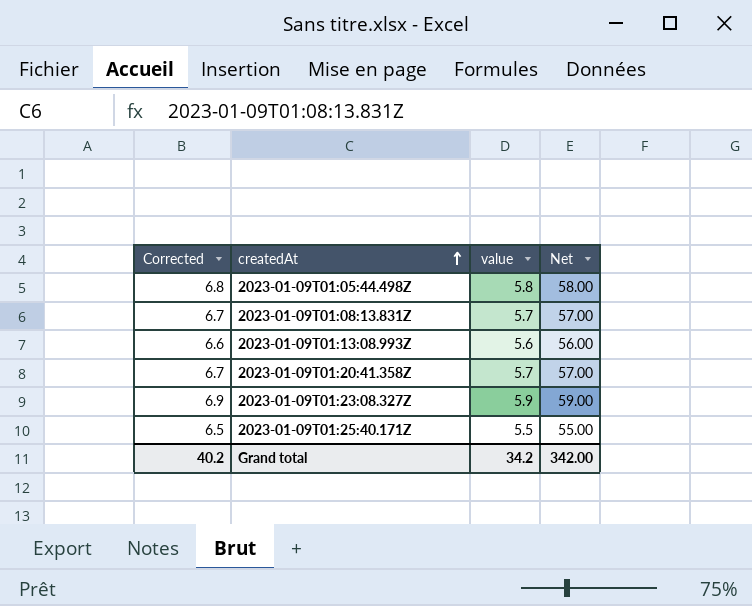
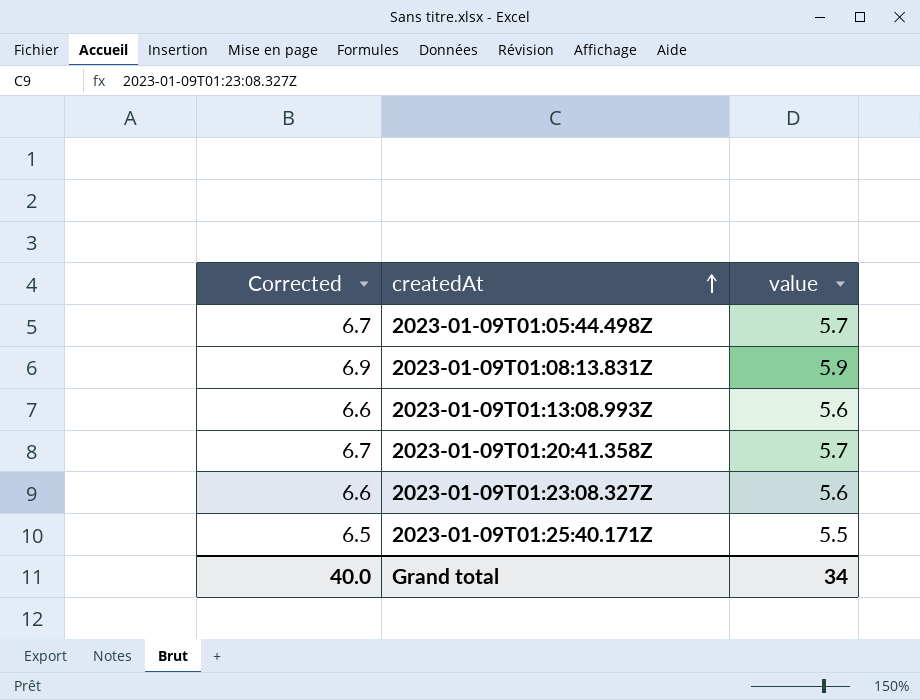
column Net | formula: [value] * 10 -> none
2023-01-09T01:05:44.498Z | Corrected: 6.8 -> 6.7
2023-01-09T01:05:44.498Z | value: 5.8 -> 5.7
2023-01-09T01:08:13.831Z | Corrected: 6.7 -> 6.9
2023-01-09T01:08:13.831Z | value: 5.7 -> 5.9
2023-01-09T01:23:08.327Z | Corrected: 6.9 -> 6.6
2023-01-09T01:23:08.327Z | value: 5.9 -> 5.6
Grand total | Corrected: 40.2 -> 40.0
Grand total | value: 34.2 -> 34

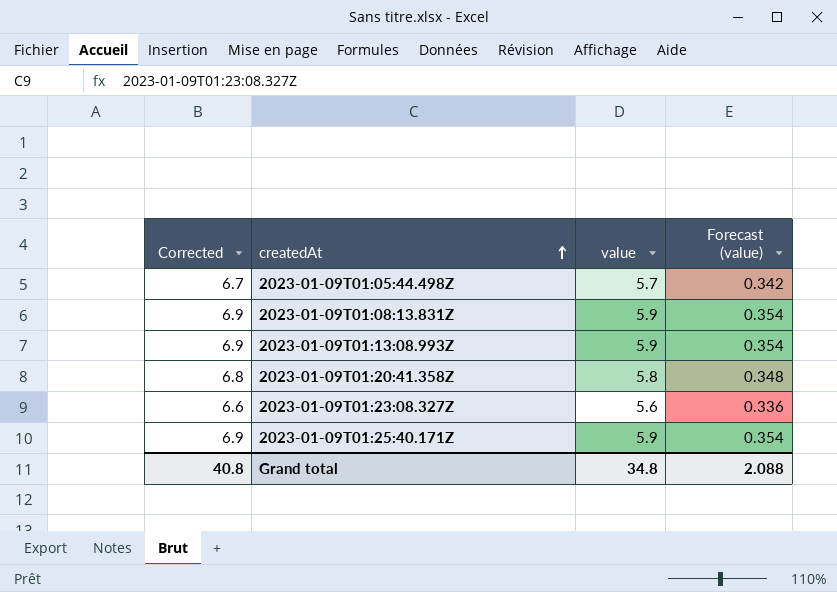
column Forecast (value) | formula: none -> [value] * 0.06
2023-01-09T01:13:08.993Z | Corrected: 6.6 -> 6.9
2023-01-09T01:13:08.993Z | value: 5.6 -> 5.9
2023-01-09T01:20:41.358Z | Corrected: 6.7 -> 6.8
2023-01-09T01:20:41.358Z | value: 5.7 -> 5.8
2023-01-09T01:25:40.171Z | Corrected: 6.5 -> 6.9
2023-01-09T01:25:40.171Z | value: 5.5 -> 5.9
Grand total | Corrected: 40.0 -> 40.8
Grand total | value: 34 -> 34.8

